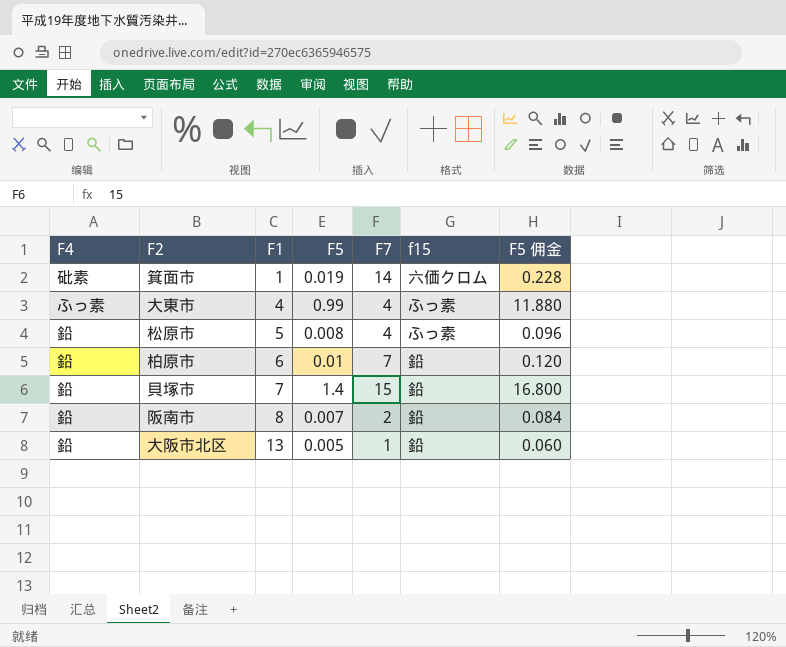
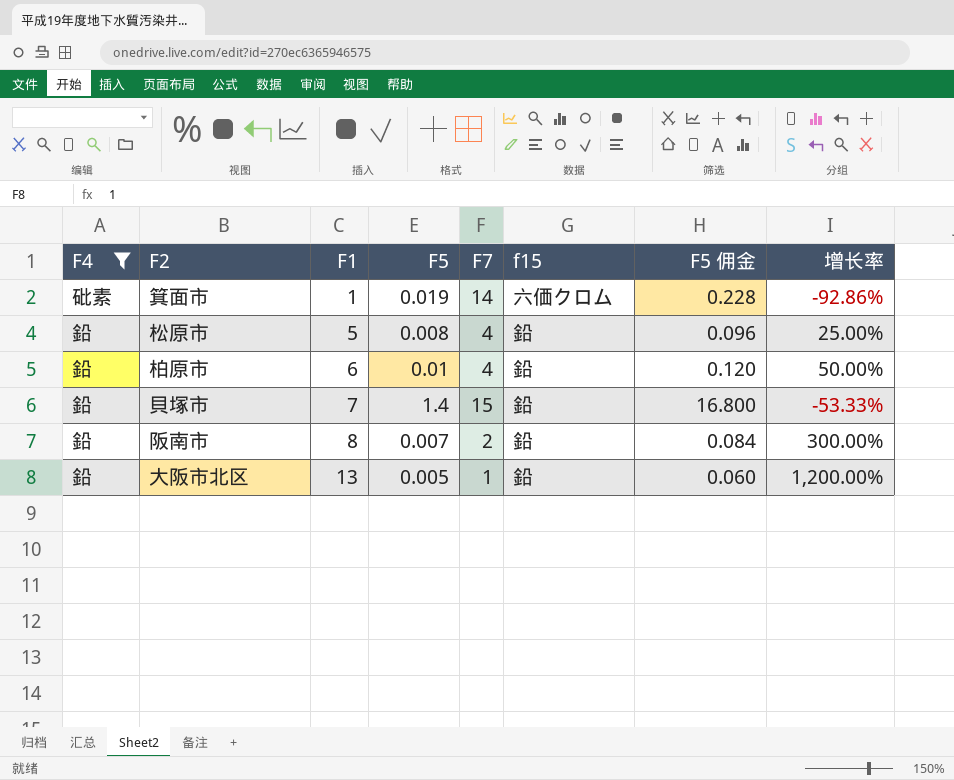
filter: none -> F4 != ふっ素
column 增长率 | formula: none -> ([F1] - [F7]) / [F7]
松原市 | f15: ふっ素 -> 鉛
柏原市 | F7: 7 -> 4

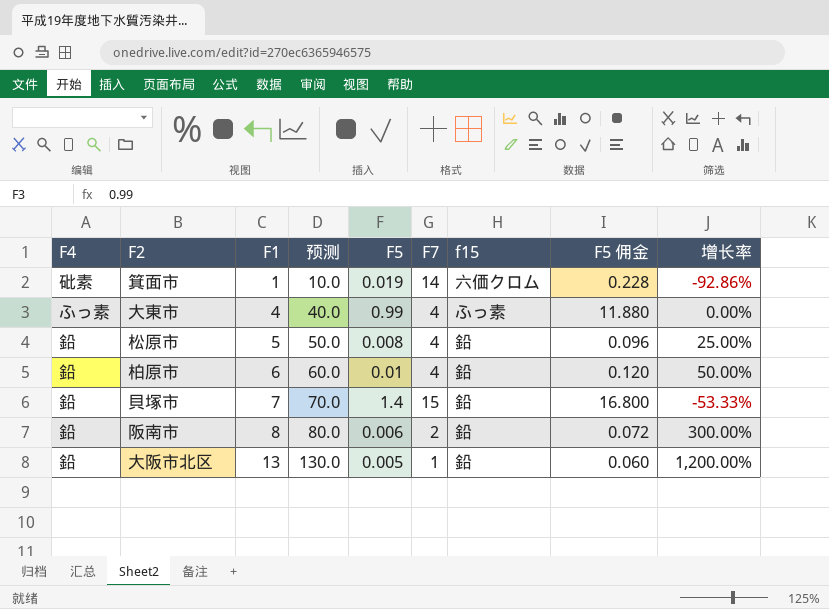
filter: F4 != ふっ素 -> none
column 预测 | formula: none -> [F1] * 10
阪南市 | F5: 0.007 -> 0.006
阪南市 | F5 佣金: 0.084 -> 0.072

